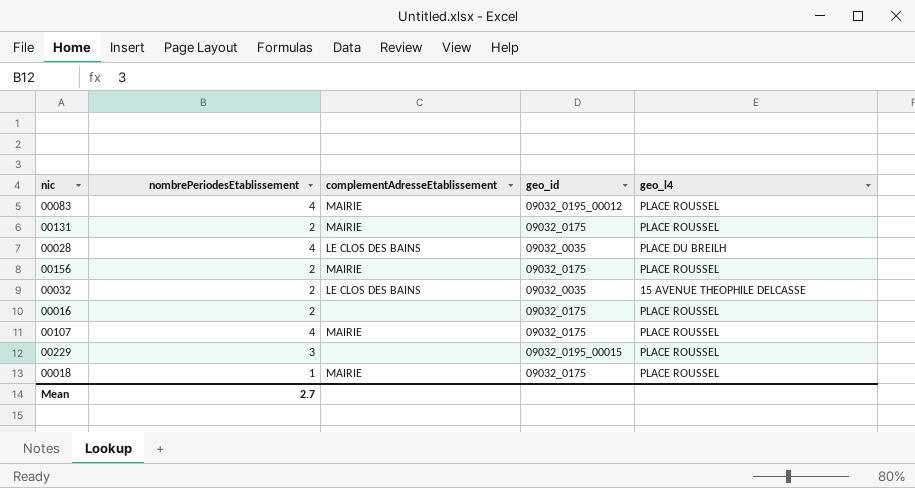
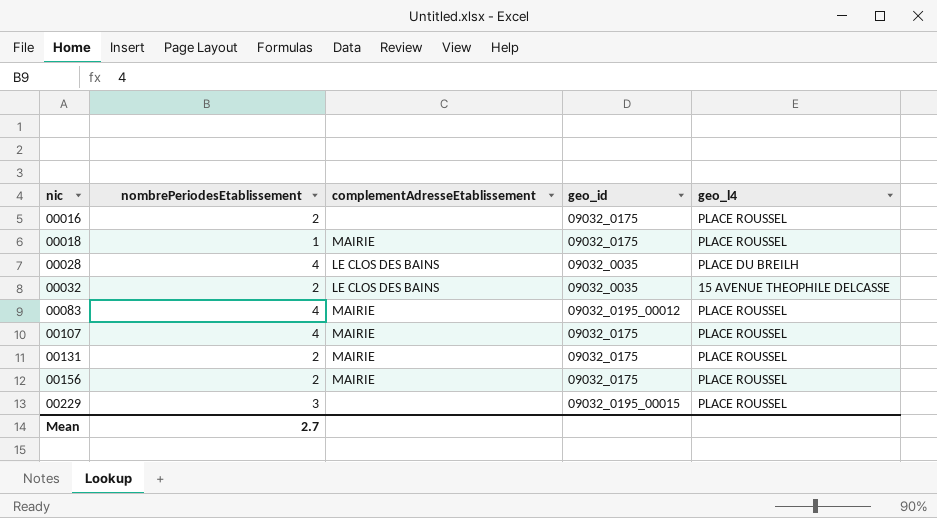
row order: none -> nic ascending

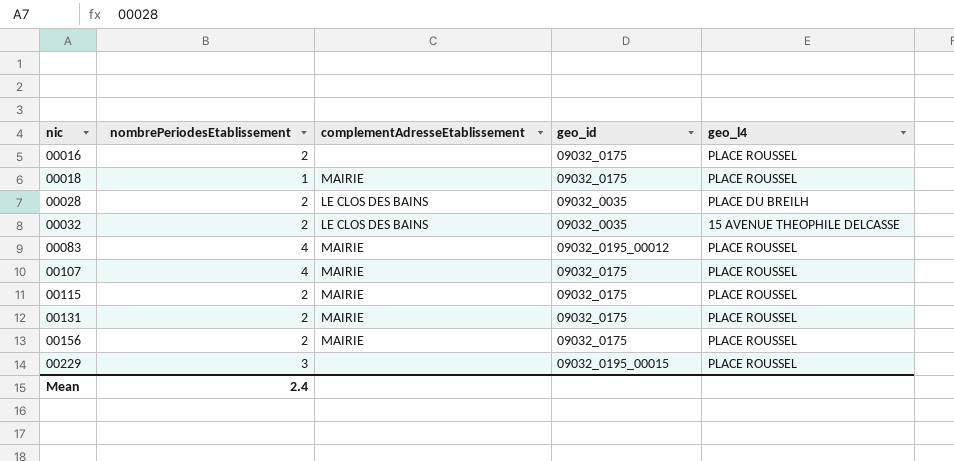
00028 | nombrePeriodesEtablissement: 4 -> 2
row 00115: none -> 2 | MAIRIE | 09032_0175 | PLACE ROUSSEL
Mean | nombrePeriodesEtablissement: 2.7 -> 2.4

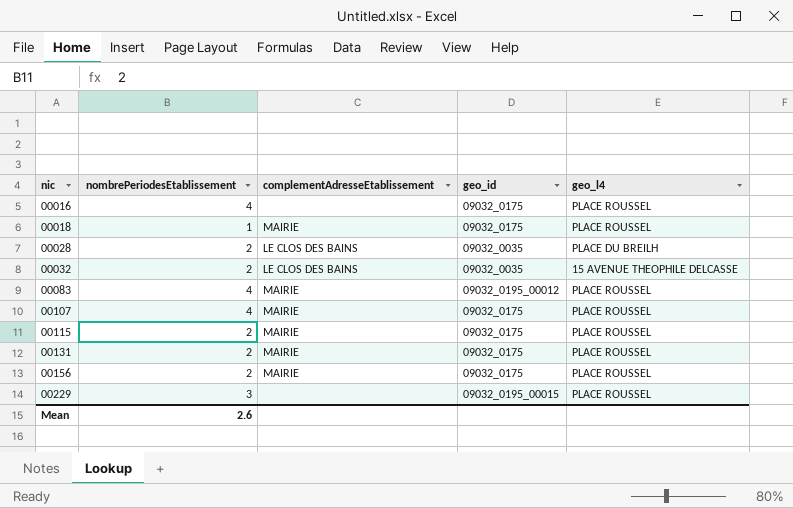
00016 | nombrePeriodesEtablissement: 2 -> 4
Mean | nombrePeriodesEtablissement: 2.4 -> 2.6

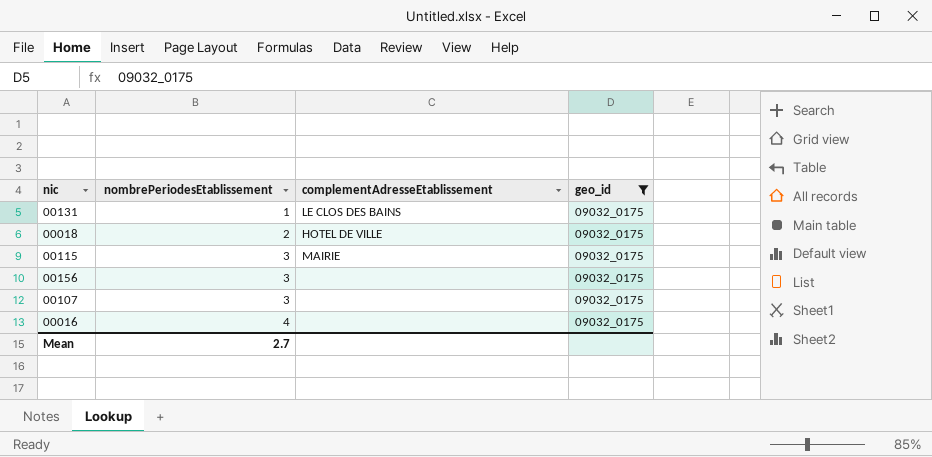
filter: none -> geo_id = 09032_0175
row order: nic ascending -> nombrePeriodesEtablissement ascending
column geo_l4 | position: 5 -> none
00131 | nombrePeriodesEtablissement: 2 -> 1
00131 | complementAdresseEtablissement: MAIRIE -> LE CLOS DES BAINS
00018 | nombrePeriodesEtablissement: 1 -> 2
00018 | complementAdresseEtablissement: MAIRIE -> HOTEL DE VILLE
00115 | nombrePeriodesEtablissement: 2 -> 3
00156 | nombrePeriodesEtablissement: 2 -> 3
00156 | complementAdresseEtablissement: MAIRIE -> none
00107 | nombrePeriodesEtablissement: 4 -> 3
00107 | complementAdresseEtablissement: MAIRIE -> none
Mean | nombrePeriodesEtablissement: 2.6 -> 2.7

